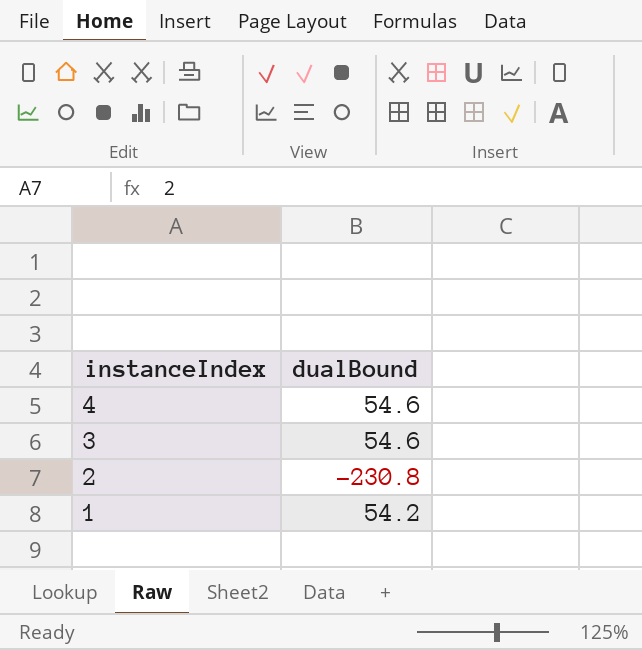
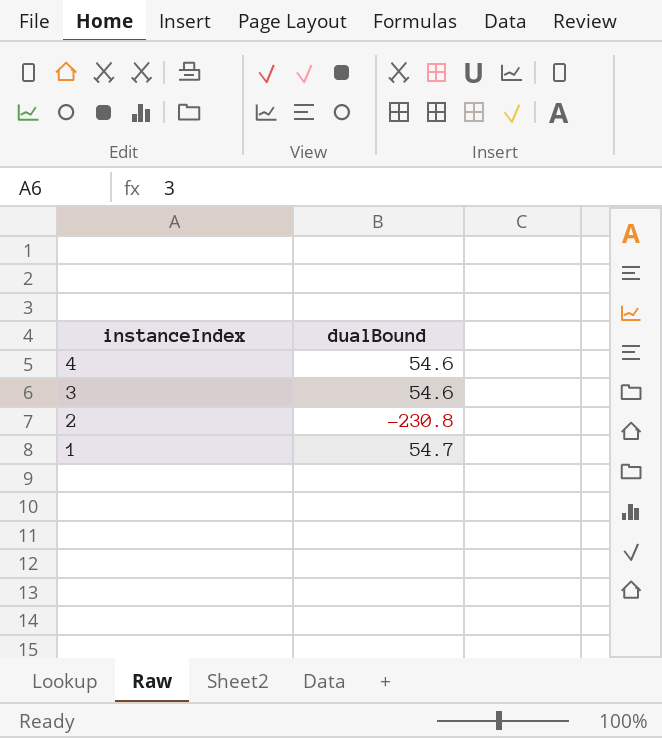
1 | dualBound: 54.2 -> 54.7

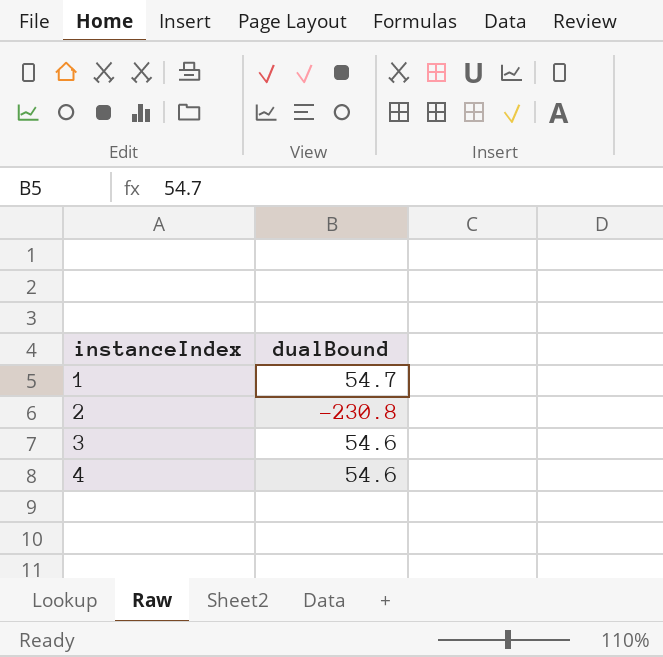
row order: instanceIndex descending -> instanceIndex ascending

